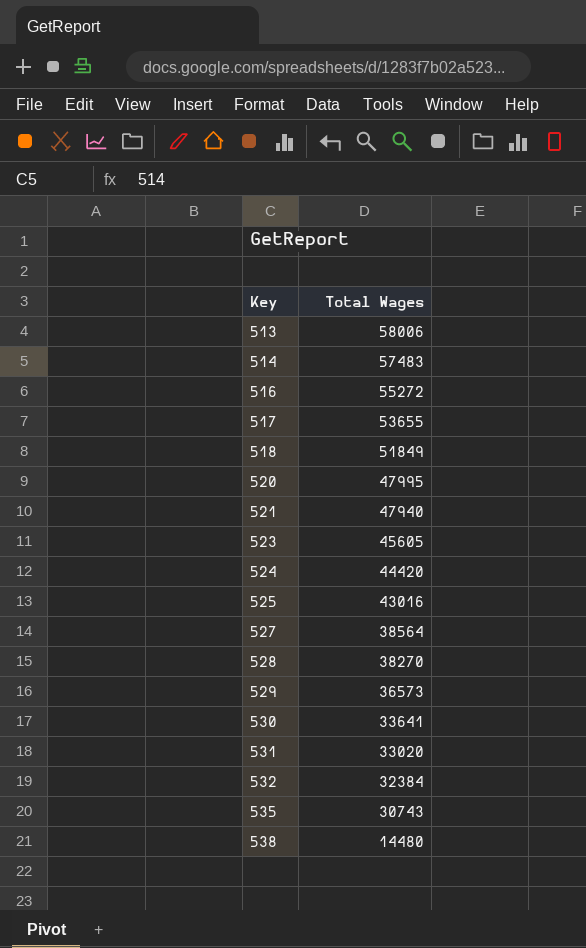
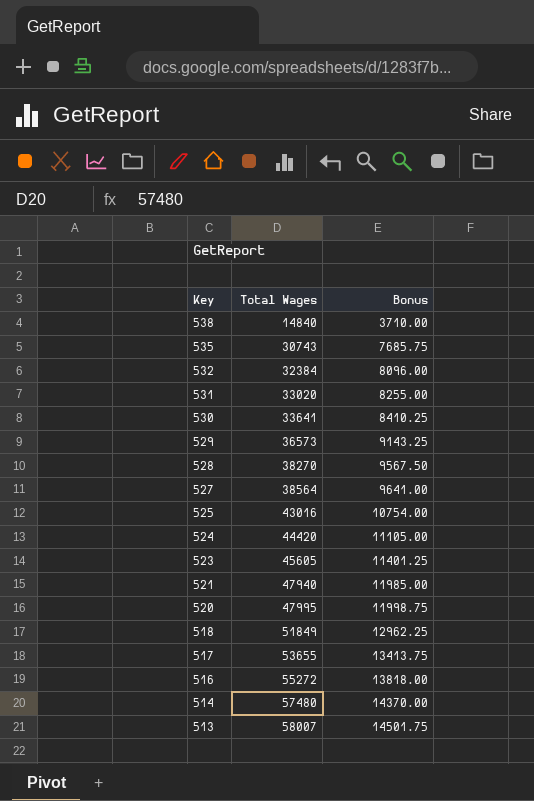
row order: Key ascending -> Key descending
column Bonus | formula: none -> [Total Wages] * 0.25
538 | Total Wages: 14480 -> 14840
514 | Total Wages: 57483 -> 57480
513 | Total Wages: 58006 -> 58007

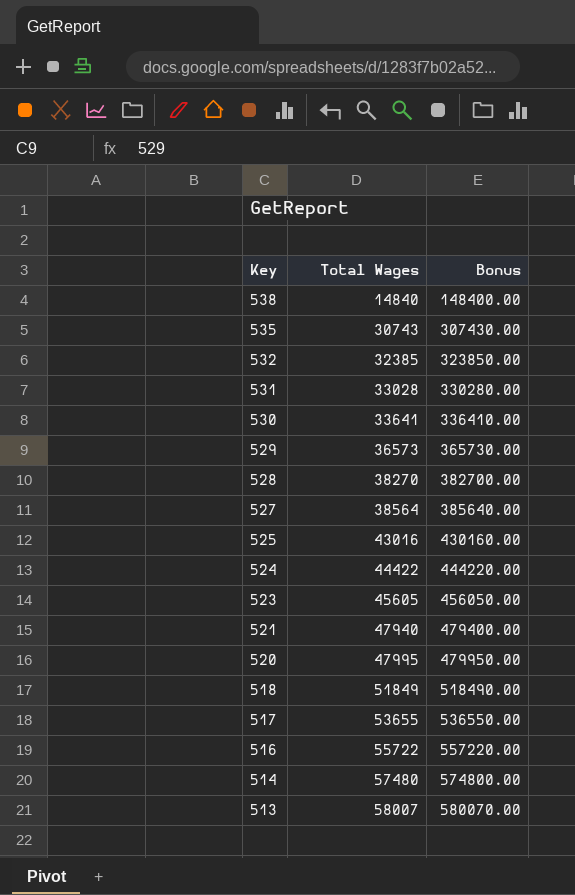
column Bonus | formula: [Total Wages] * 0.25 -> [Total Wages] * 10
532 | Total Wages: 32384 -> 32385
531 | Total Wages: 33020 -> 33028
524 | Total Wages: 44420 -> 44422
516 | Total Wages: 55272 -> 55722

